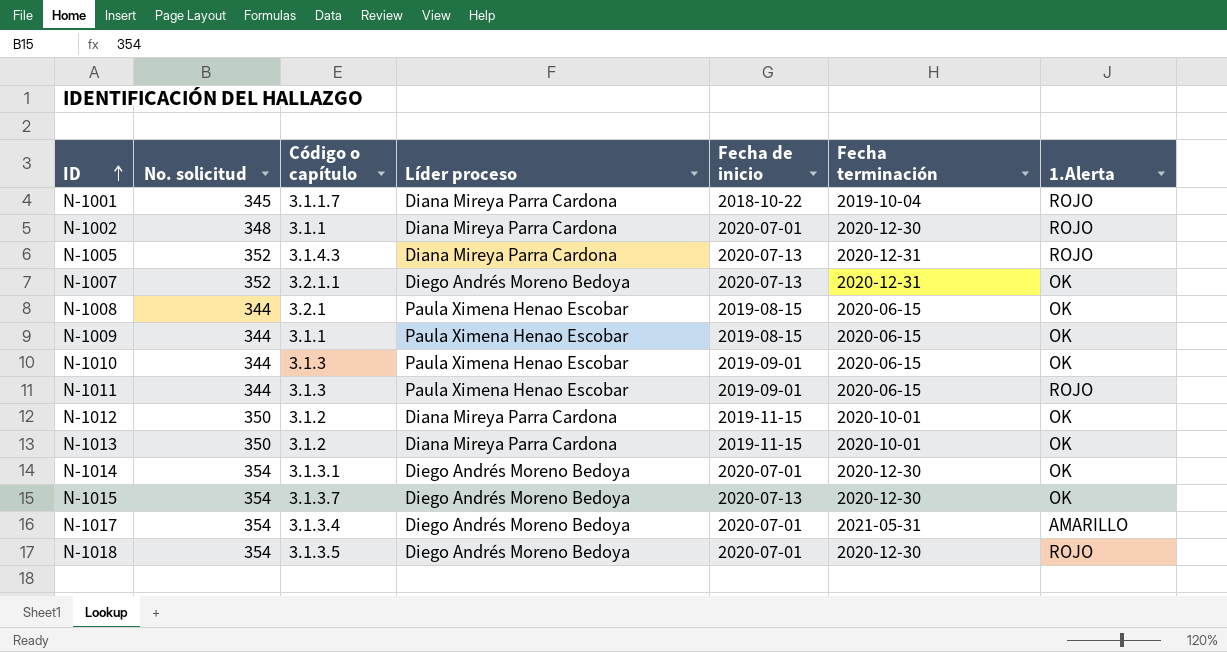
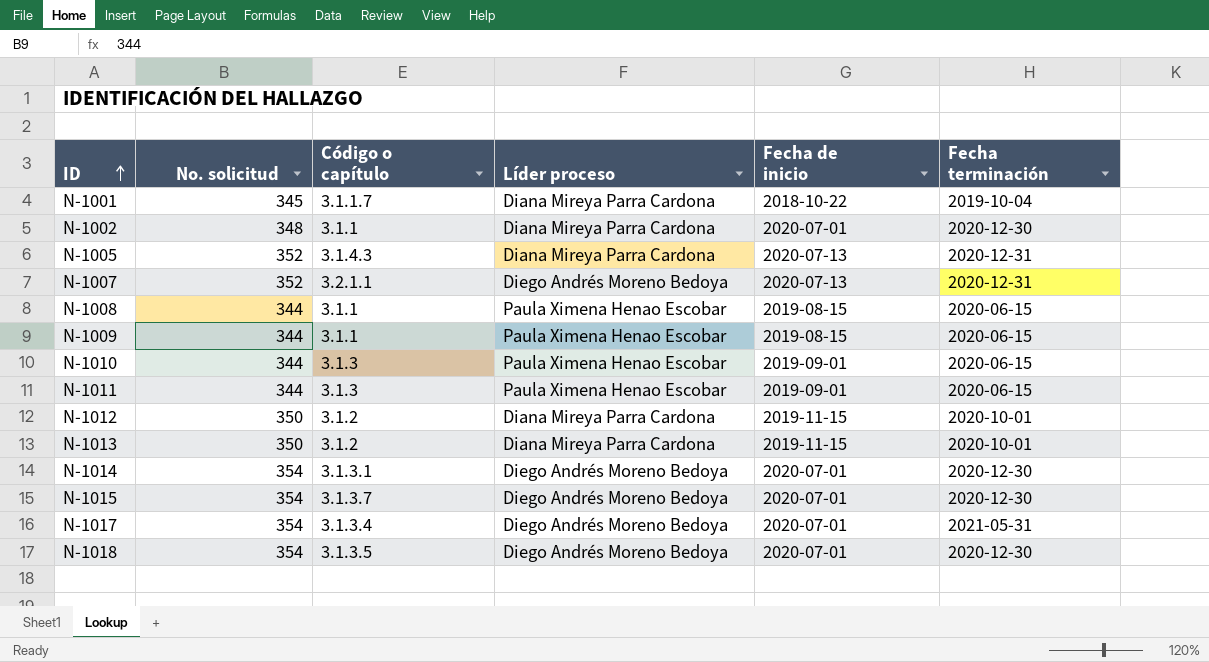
column 1.Alerta | position: 7 -> none
N-1008 | Código o capítulo: 3.2.1 -> 3.1.1
N-1015 | Fecha de inicio: 2020-07-13 -> 2020-07-01

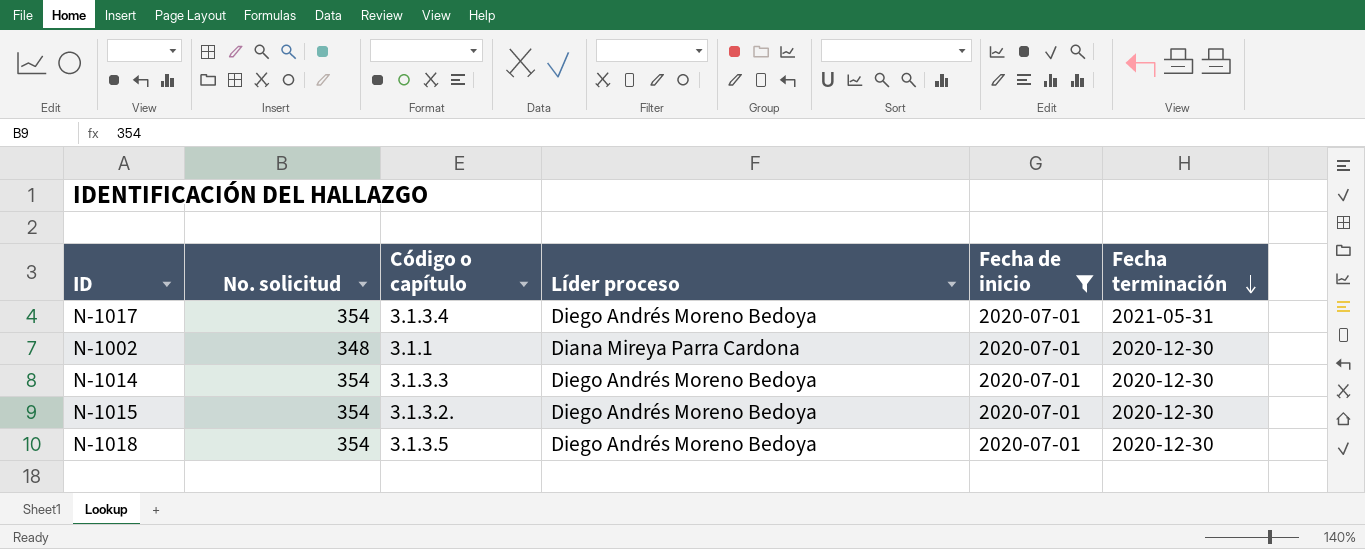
filter: none -> Fecha de inicio = 2020-07-01
row order: ID ascending -> Fecha terminación descending
N-1014 | Código o capítulo: 3.1.3.1 -> 3.1.3.3
N-1015 | Código o capítulo: 3.1.3.7 -> 3.1.3.2.

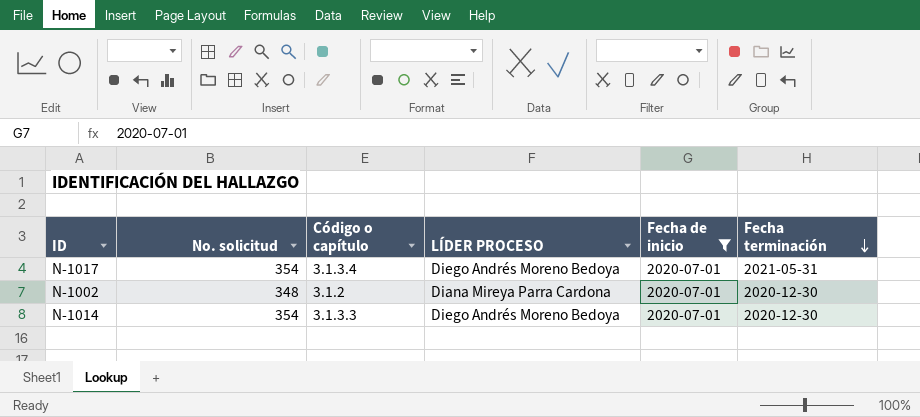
column name: Líder proceso -> LÍDER PROCESO
row N-1015: 354 | 3.1.3.2. | Diego Andrés Moreno Bedoya | 2020-07-01 | 2020-12-30 -> none
row N-1018: 354 | 3.1.3.5 | Diego Andrés Moreno Bedoya | 2020-07-01 | 2020-12-30 -> none
N-1002 | Código o capítulo: 3.1.1 -> 3.1.2

